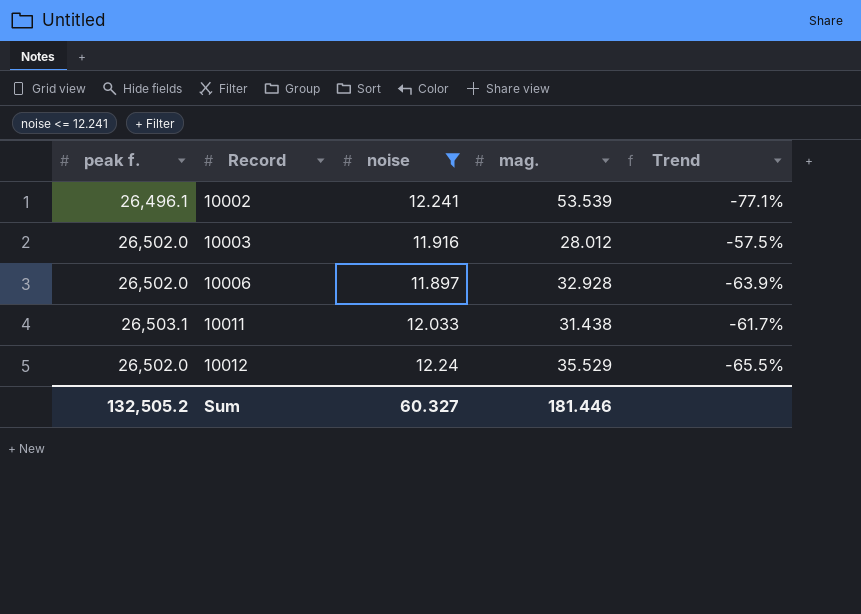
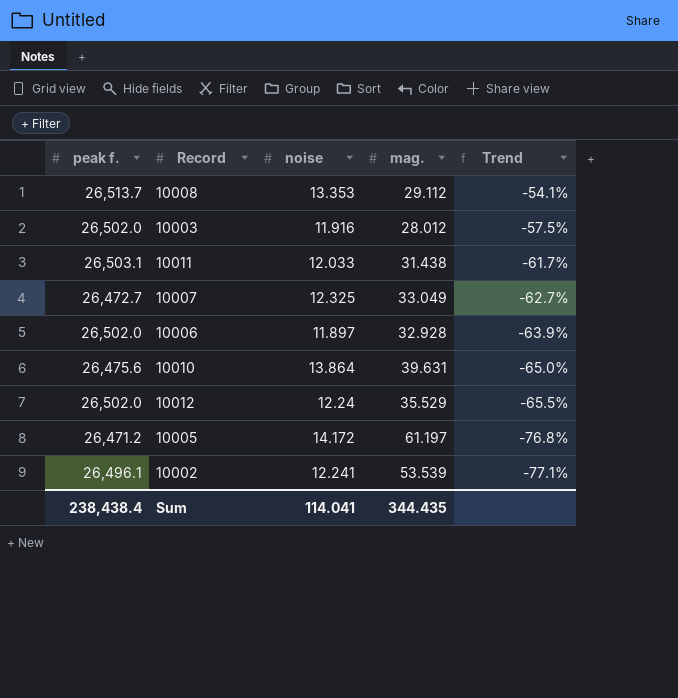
filter: noise <= 12.241 -> none
row order: Record ascending -> Trend descending
Sum | peak f.: 132,505.2 -> 238,438.4
Sum | noise: 60.327 -> 114.041
Sum | mag.: 181.446 -> 344.435

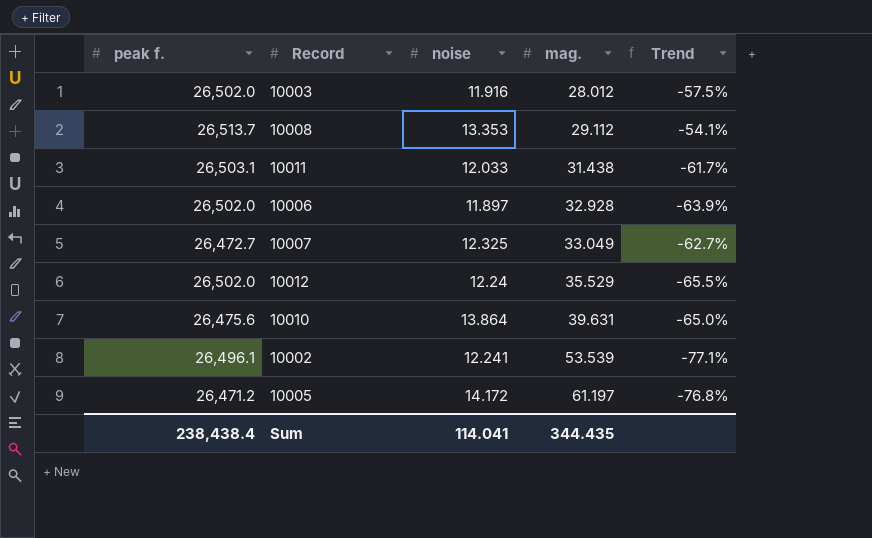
row order: Trend descending -> mag. ascending

